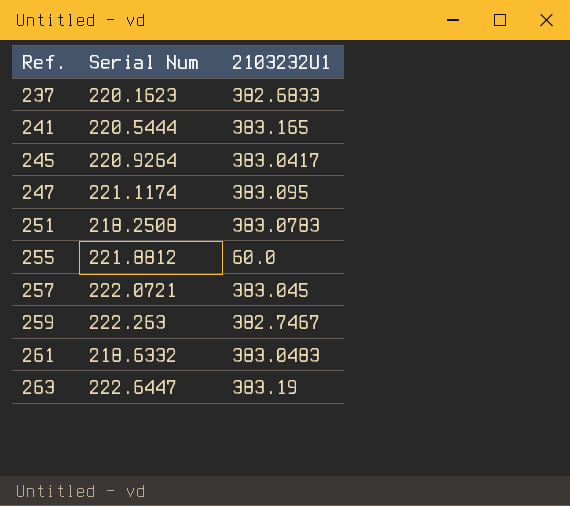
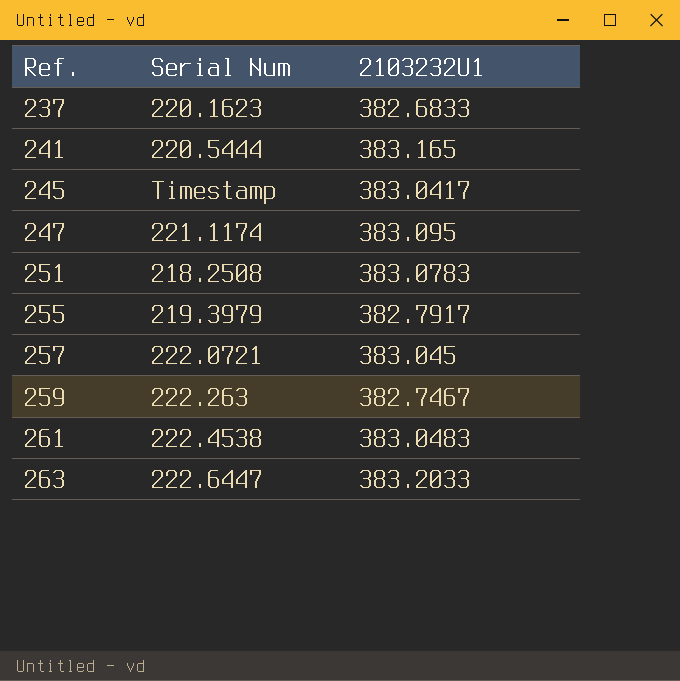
245 | Serial Num: 220.9264 -> Timestamp
255 | Serial Num: 221.8812 -> 219.3979
255 | 2103232U1: 60.0 -> 382.7917
261 | Serial Num: 218.6332 -> 222.4538
263 | 2103232U1: 383.19 -> 383.2033

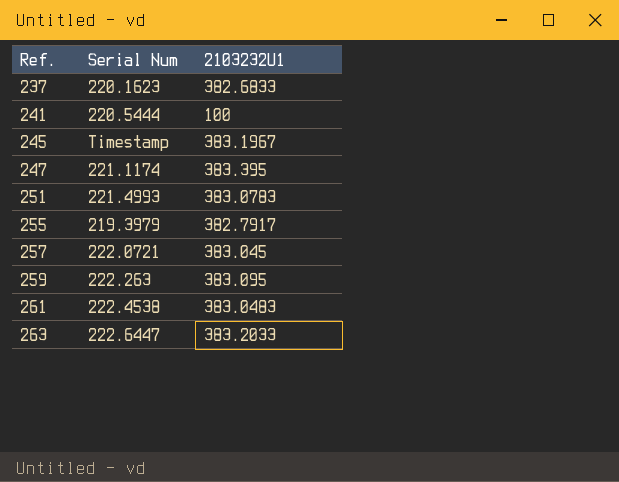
241 | 2103232U1: 383.165 -> 100
245 | 2103232U1: 383.0417 -> 383.1967
247 | 2103232U1: 383.095 -> 383.395
251 | Serial Num: 218.2508 -> 221.4993
259 | 2103232U1: 382.7467 -> 383.095

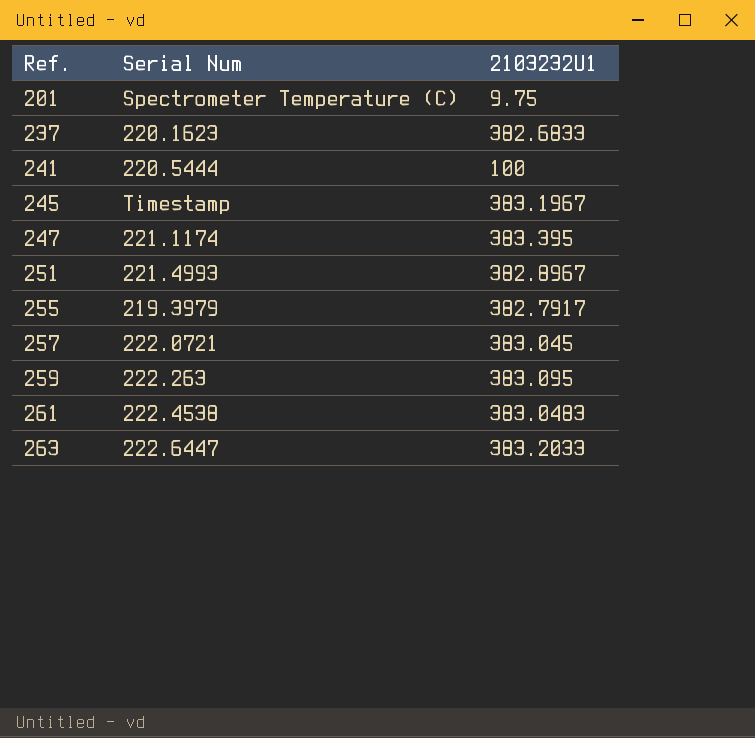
row 201: none -> Spectrometer Temperature (C) | 9.75
251 | 2103232U1: 383.0783 -> 382.8967

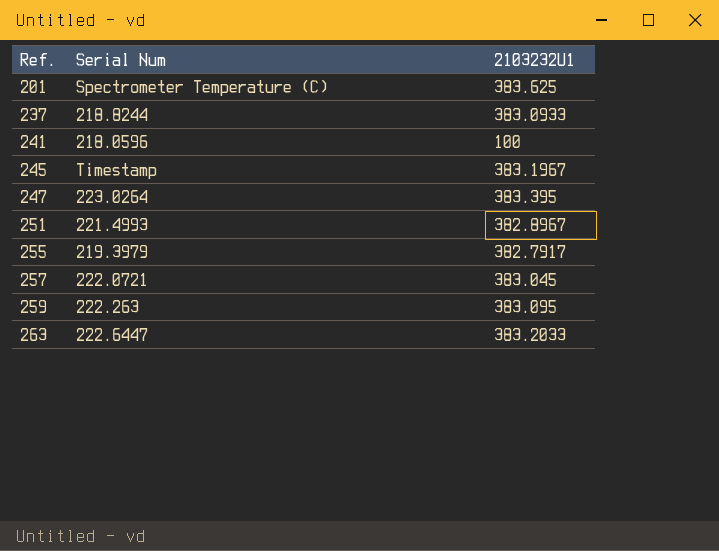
row 261: 222.4538 | 383.0483 -> none
201 | 2103232U1: 9.75 -> 383.625
237 | Serial Num: 220.1623 -> 218.8244
237 | 2103232U1: 382.6833 -> 383.0933
241 | Serial Num: 220.5444 -> 218.0596
247 | Serial Num: 221.1174 -> 223.0264

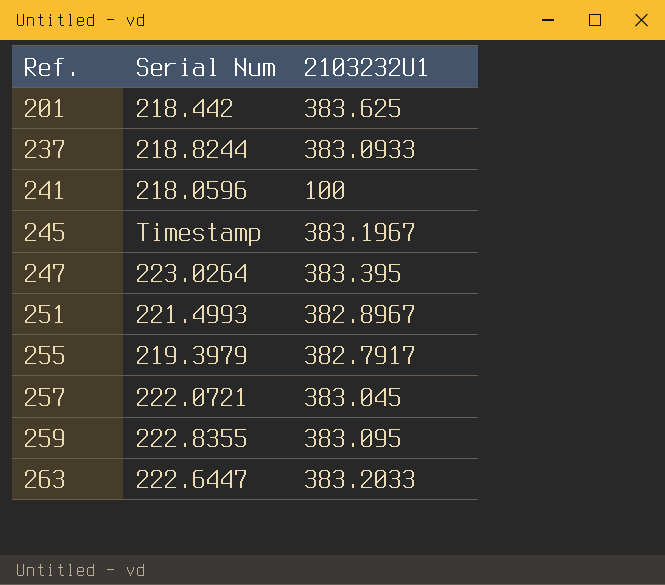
201 | Serial Num: Spectrometer Temperature (C) -> 218.442
259 | Serial Num: 222.263 -> 222.8355

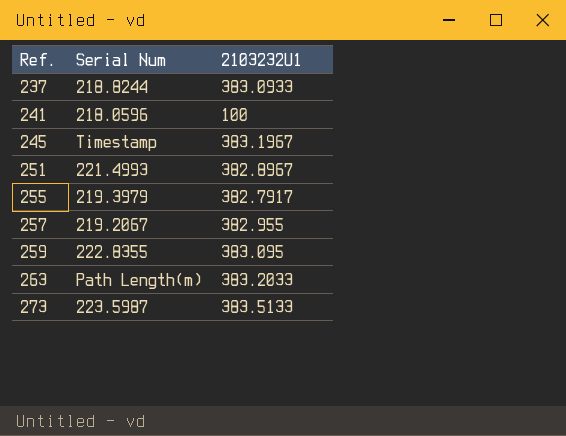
row 201: 218.442 | 383.625 -> none
row 247: 223.0264 | 383.395 -> none
257 | Serial Num: 222.0721 -> 219.2067
257 | 2103232U1: 383.045 -> 382.955
263 | Serial Num: 222.6447 -> Path Length(m)
row 273: none -> 223.5987 | 383.5133

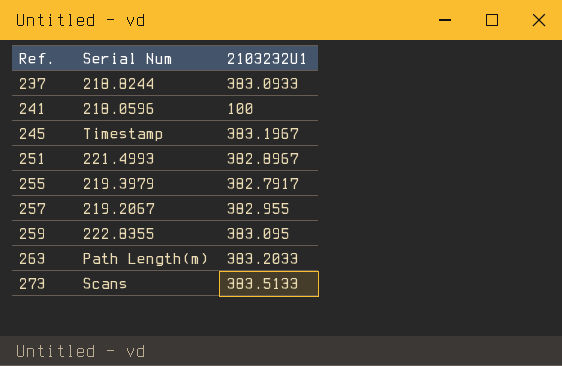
273 | Serial Num: 223.5987 -> Scans

